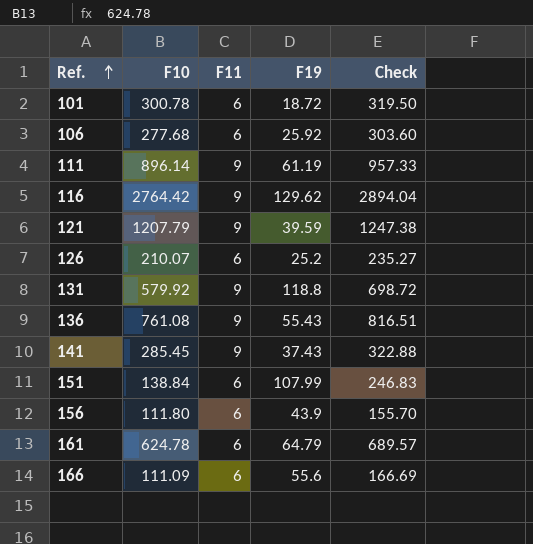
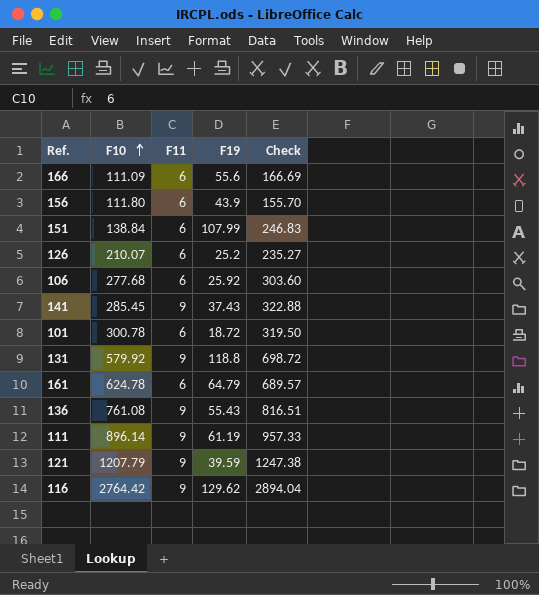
row order: Ref. ascending -> F10 ascending

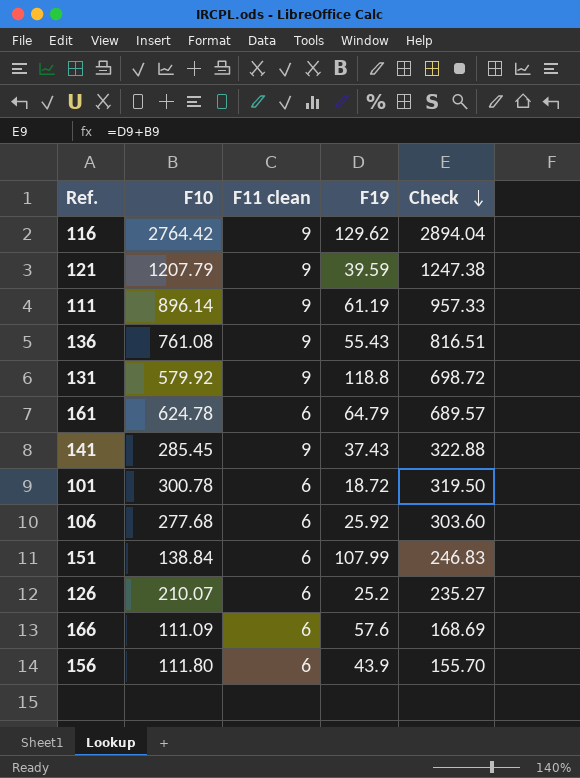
row order: F10 ascending -> Check descending
column name: F11 -> F11 clean
166 | F19: 55.6 -> 57.6
166 | Check: 166.69 -> 168.69

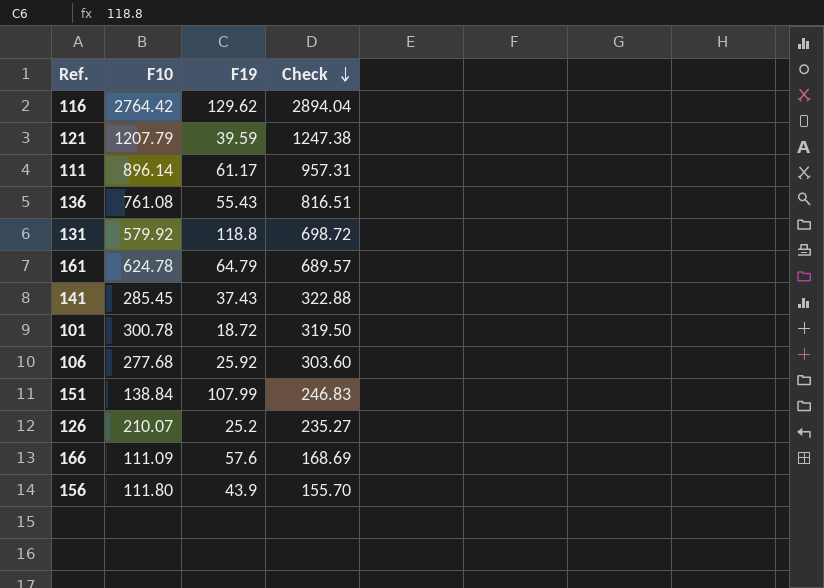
column F11 clean | position: 3 -> none
111 | F19: 61.19 -> 61.17
111 | Check: 957.33 -> 957.31

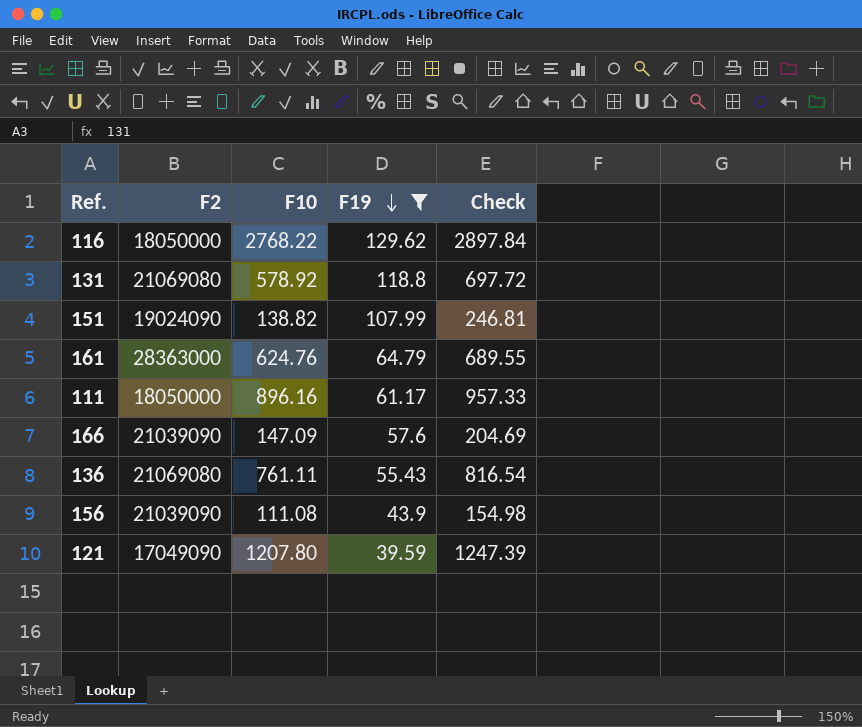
filter: none -> F19 >= 39.59
row order: Check descending -> F19 descending
column F2 | position: none -> 2
116 | F10: 2764.42 -> 2768.22
116 | Check: 2894.04 -> 2897.84
131 | F10: 579.92 -> 578.92
131 | Check: 698.72 -> 697.72
151 | F10: 138.84 -> 138.82
151 | Check: 246.83 -> 246.81
161 | F10: 624.78 -> 624.76
161 | Check: 689.57 -> 689.55
111 | F10: 896.14 -> 896.16
111 | Check: 957.31 -> 957.33
166 | F10: 111.09 -> 147.09
166 | Check: 168.69 -> 204.69
136 | F10: 761.08 -> 761.11
136 | Check: 816.51 -> 816.54
156 | F10: 111.80 -> 111.08
156 | Check: 155.70 -> 154.98
121 | F10: 1207.79 -> 1207.80
121 | Check: 1247.38 -> 1247.39

